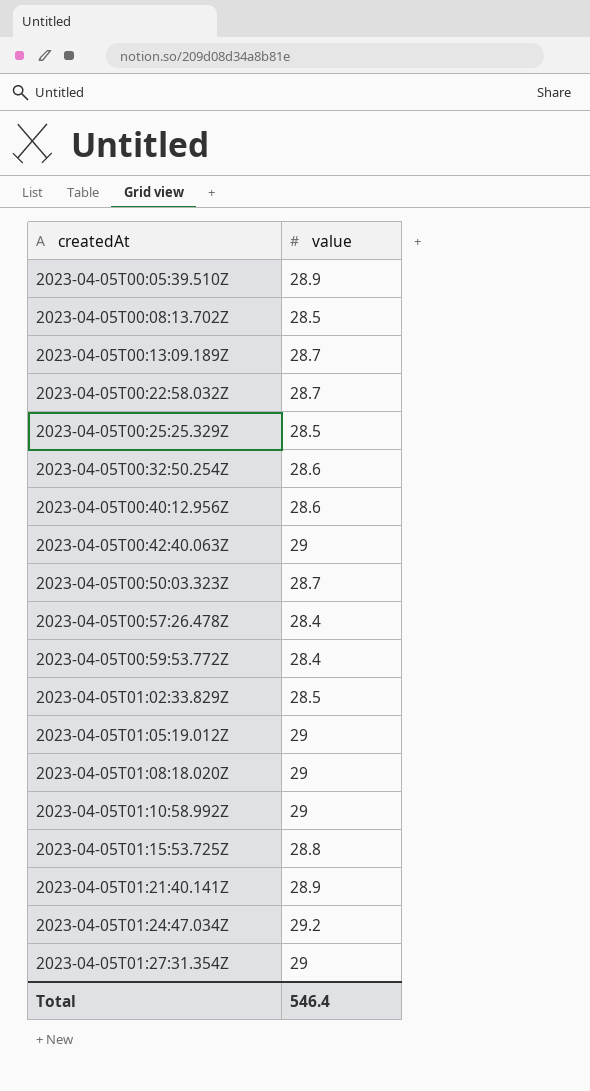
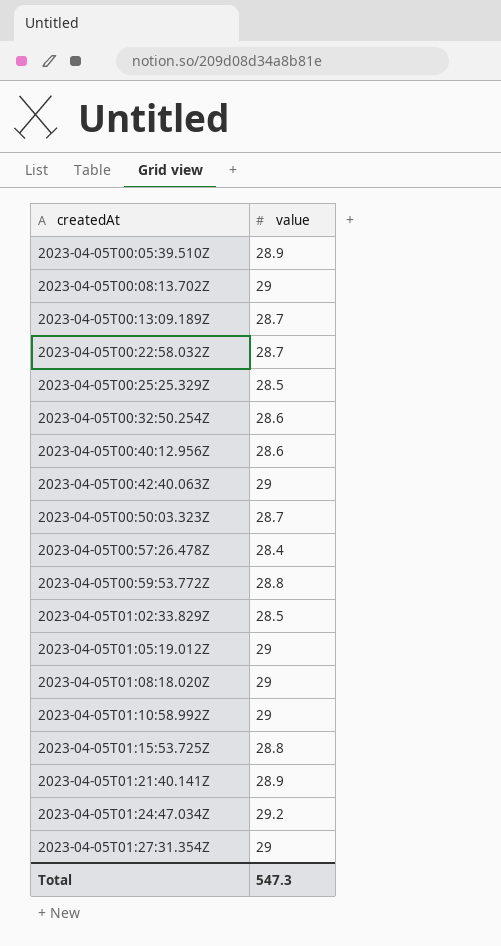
2023-04-05T00:08:13.702Z | value: 28.5 -> 29
2023-04-05T00:59:53.772Z | value: 28.4 -> 28.8
Total | value: 546.4 -> 547.3

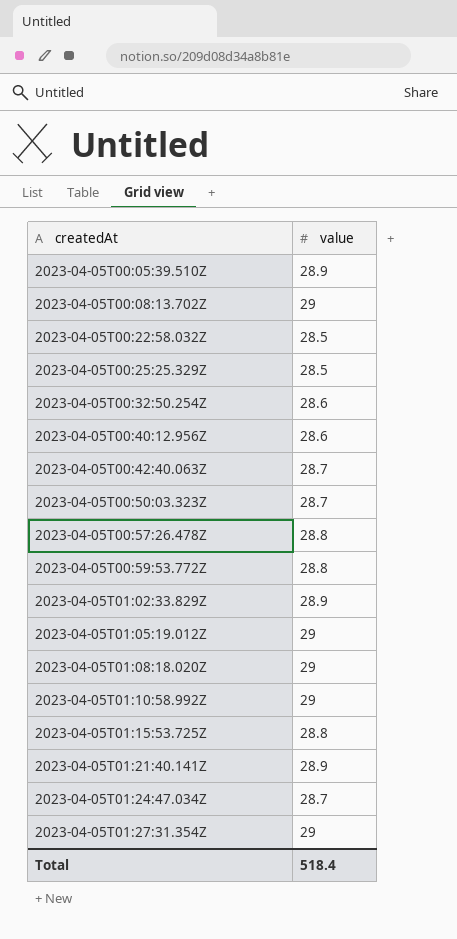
row 2023-04-05T00:13:09.189Z: 28.7 -> none
2023-04-05T00:22:58.032Z | value: 28.7 -> 28.5
2023-04-05T00:42:40.063Z | value: 29 -> 28.7
2023-04-05T00:57:26.478Z | value: 28.4 -> 28.8
2023-04-05T01:02:33.829Z | value: 28.5 -> 28.9
2023-04-05T01:24:47.034Z | value: 29.2 -> 28.7
Total | value: 547.3 -> 518.4

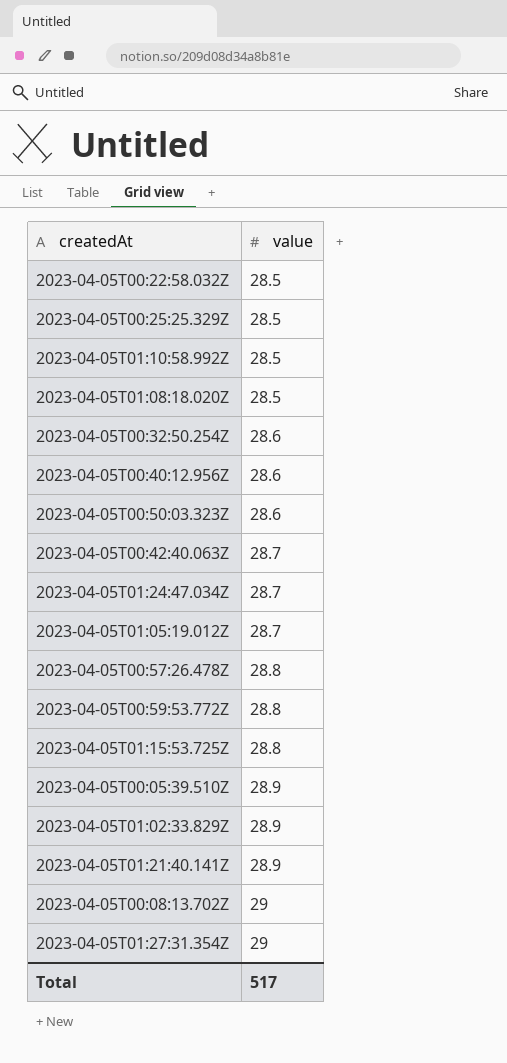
row order: createdAt ascending -> value ascending
2023-04-05T01:10:58.992Z | value: 29 -> 28.5
2023-04-05T01:08:18.020Z | value: 29 -> 28.5
2023-04-05T00:50:03.323Z | value: 28.7 -> 28.6
2023-04-05T01:05:19.012Z | value: 29 -> 28.7
Total | value: 518.4 -> 517

